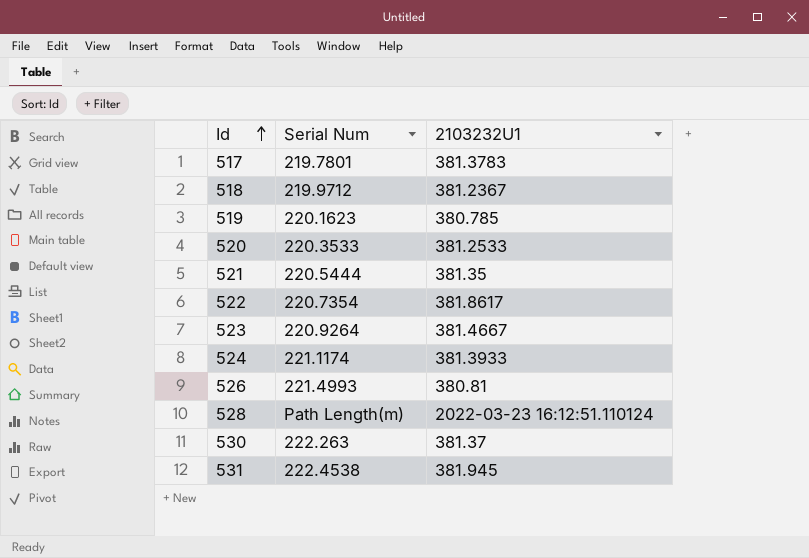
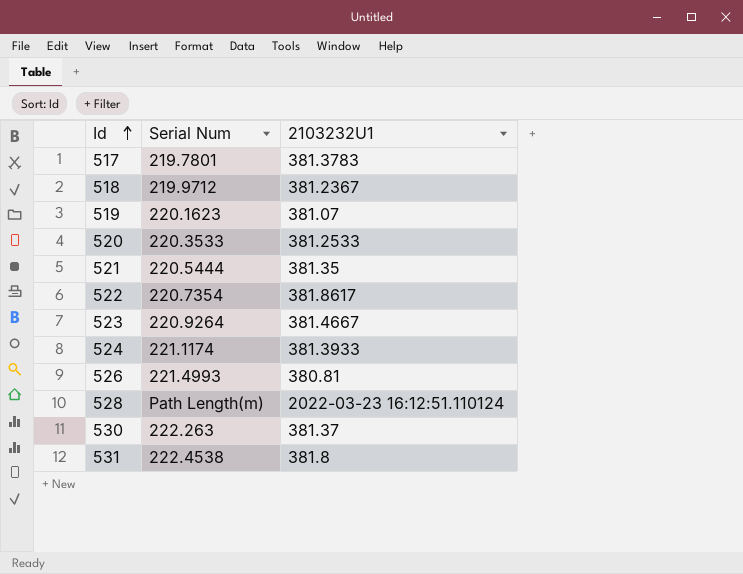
519 | 2103232U1: 380.785 -> 381.07
531 | 2103232U1: 381.945 -> 381.8

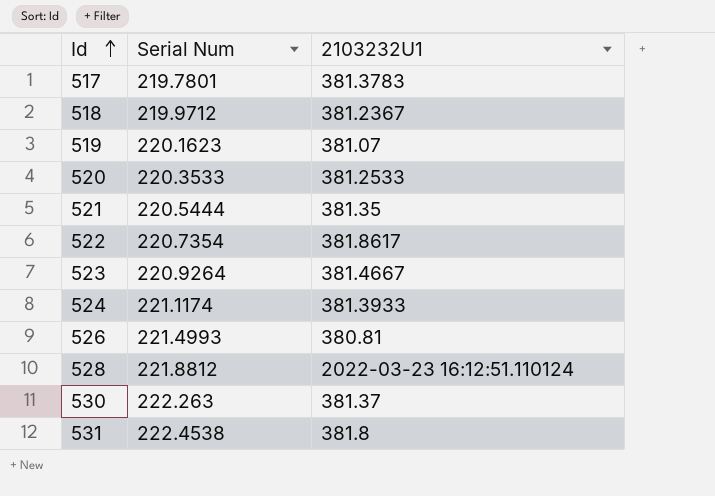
528 | Serial Num: Path Length(m) -> 221.8812

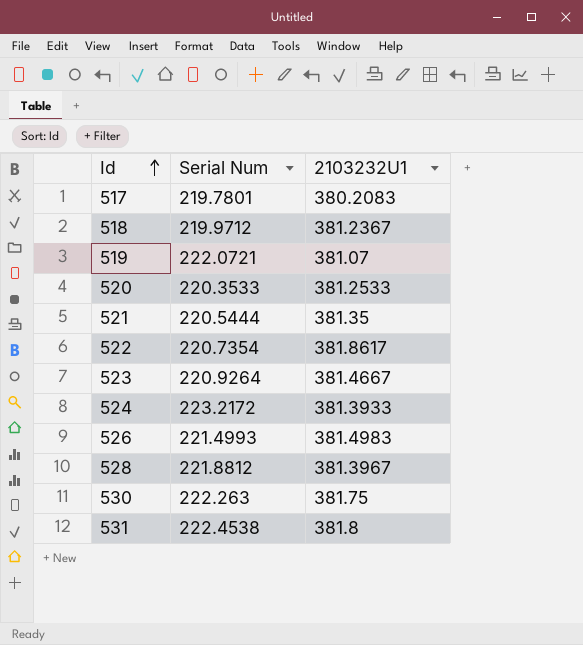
517 | 2103232U1: 381.3783 -> 380.2083
519 | Serial Num: 220.1623 -> 222.0721
524 | Serial Num: 221.1174 -> 223.2172
526 | 2103232U1: 380.81 -> 381.4983
528 | 2103232U1: 2022-03-23 16:12:51.110124 -> 381.3967
530 | 2103232U1: 381.37 -> 381.75

